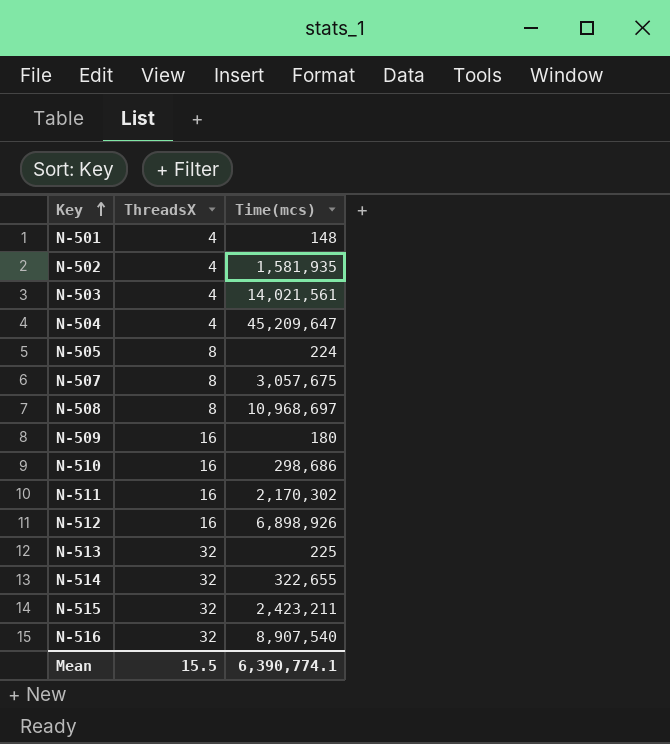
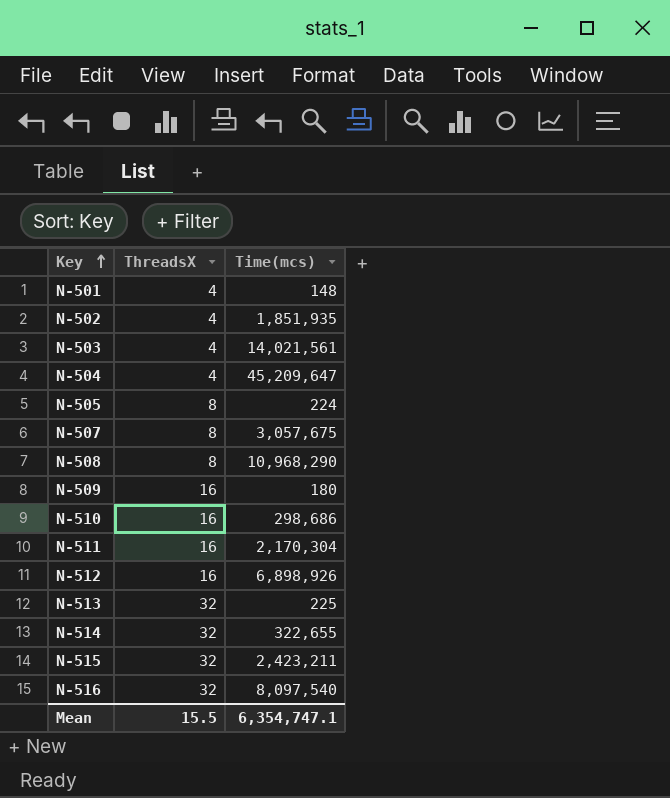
N-502 | Time(mcs): 1,581,935 -> 1,851,935
N-508 | Time(mcs): 10,968,697 -> 10,968,290
N-511 | Time(mcs): 2,170,302 -> 2,170,304
N-516 | Time(mcs): 8,907,540 -> 8,097,540
Mean | Time(mcs): 6,390,774.1 -> 6,354,747.1

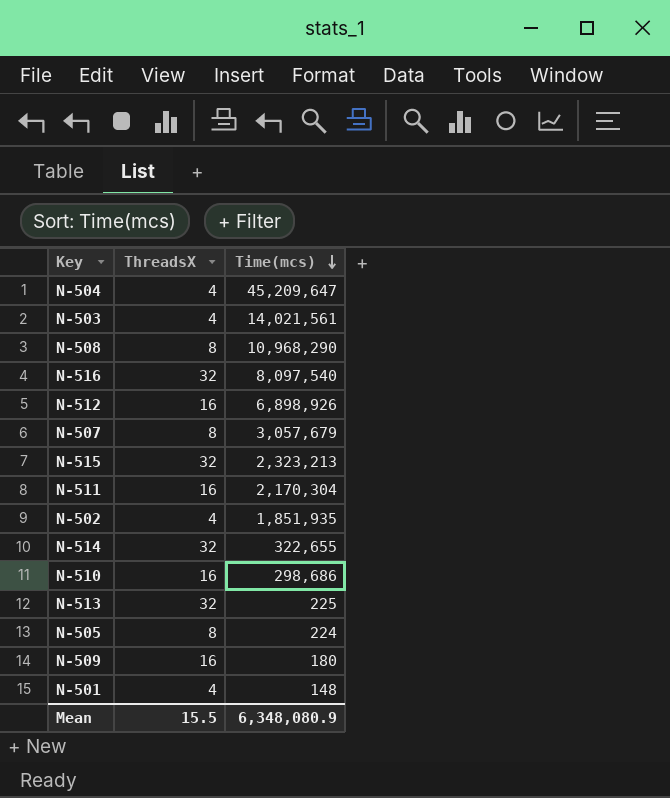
row order: Key ascending -> Time(mcs) descending
N-507 | Time(mcs): 3,057,675 -> 3,057,679
N-515 | Time(mcs): 2,423,211 -> 2,323,213
Mean | Time(mcs): 6,354,747.1 -> 6,348,080.9

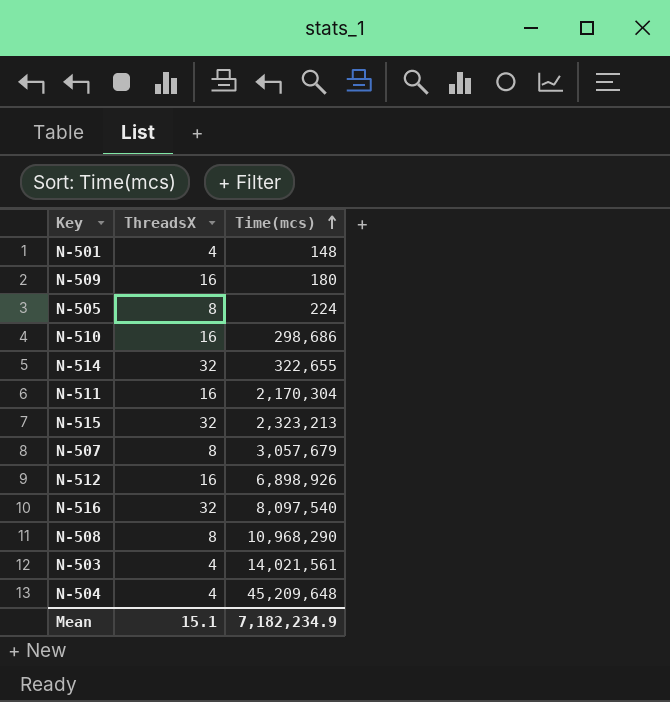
row order: Time(mcs) descending -> Time(mcs) ascending
row N-502: 4 | 1,851,935 -> none
row N-513: 32 | 225 -> none
N-504 | Time(mcs): 45,209,647 -> 45,209,648
Mean | ThreadsX: 15.5 -> 15.1
Mean | Time(mcs): 6,348,080.9 -> 7,182,234.9

